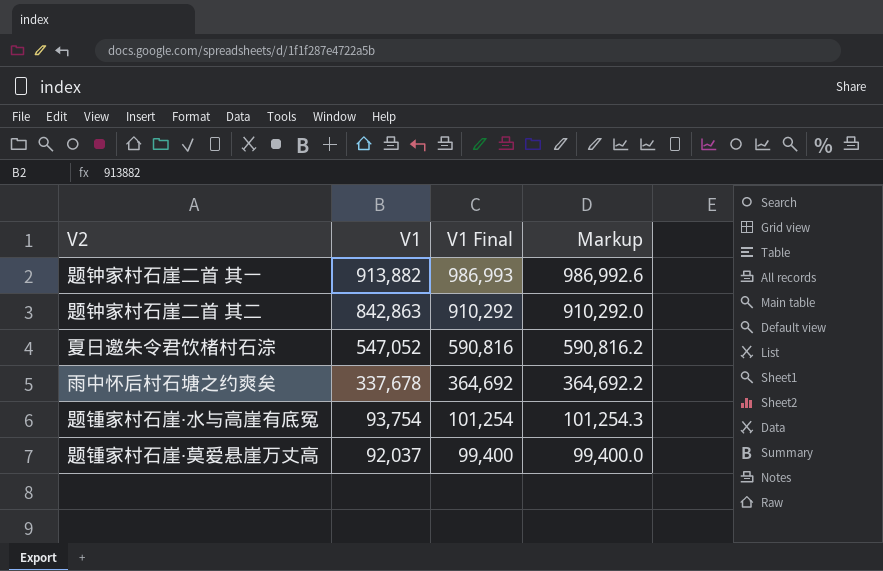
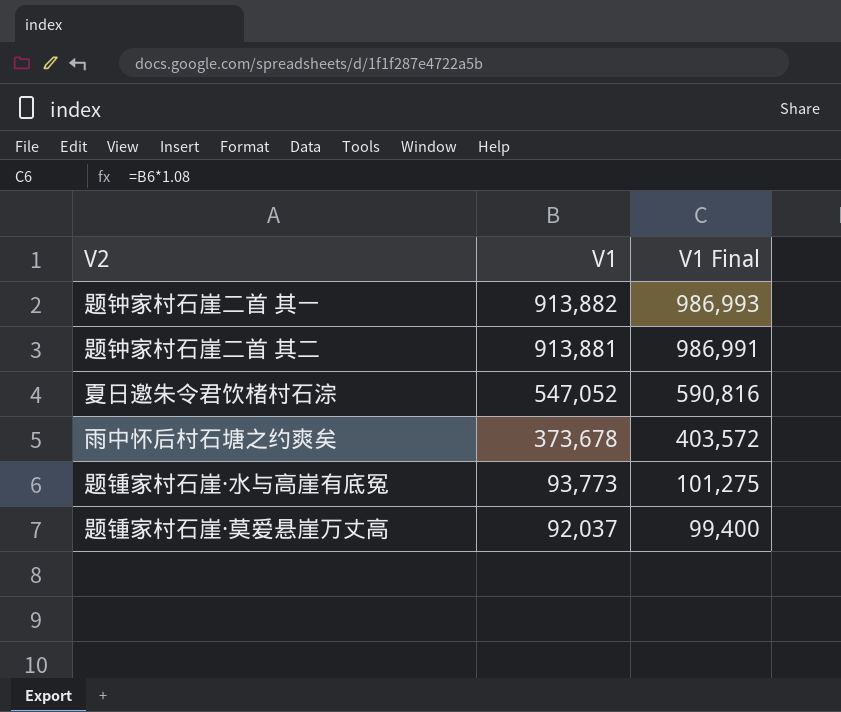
column Markup | formula: [V1] * 1.08 -> none
题钟家村石崖二首 其二 | V1: 842,863 -> 913,881
题钟家村石崖二首 其二 | V1 Final: 910,292 -> 986,991
雨中怀后村石塘之约爽矣 | V1: 337,678 -> 373,678
雨中怀后村石塘之约爽矣 | V1 Final: 364,692 -> 403,572
题锺家村石崖·水与高崖有底冤 | V1: 93,754 -> 93,773
题锺家村石崖·水与高崖有底冤 | V1 Final: 101,254 -> 101,275

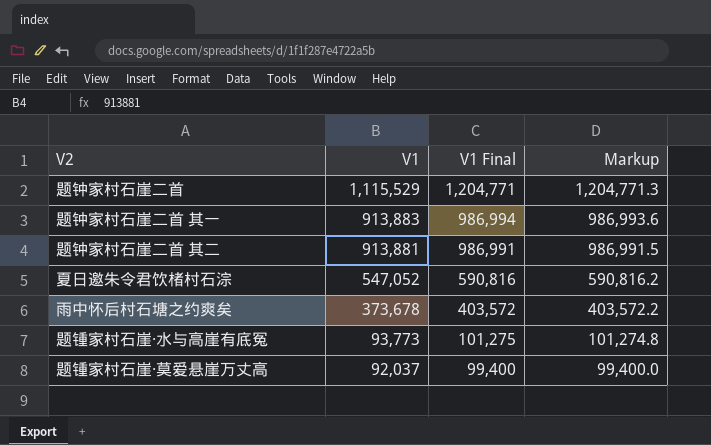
column Markup | formula: none -> [V1] * 1.08
row 题钟家村石崖二首: none -> 1,115,529 | 1,204,771 | 1,204,771.3
题钟家村石崖二首 其一 | V1: 913,882 -> 913,883
题钟家村石崖二首 其一 | V1 Final: 986,993 -> 986,994

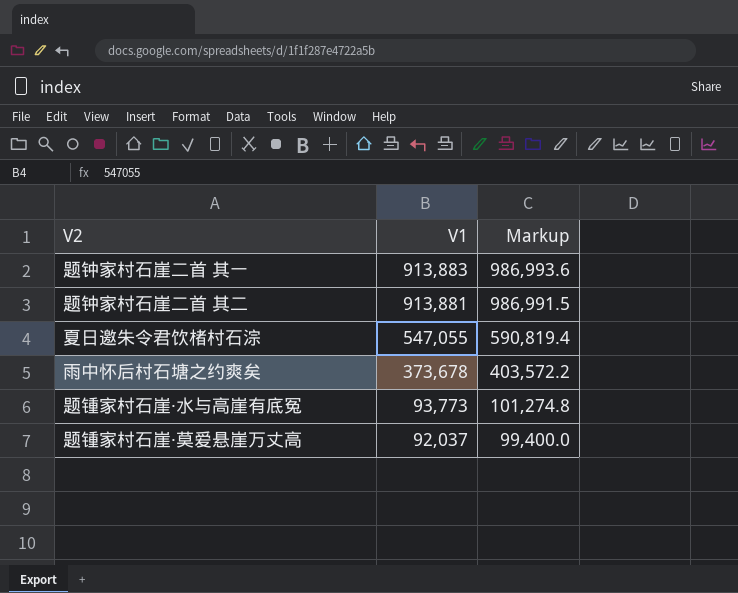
column V1 Final | formula: [V1] * 1.08 -> none
row 题钟家村石崖二首: 1,115,529 | 1,204,771 | 1,204,771.3 -> none
夏日邀朱令君饮楮村石淙 | V1: 547,052 -> 547,055
夏日邀朱令君饮楮村石淙 | Markup: 590,816.2 -> 590,819.4

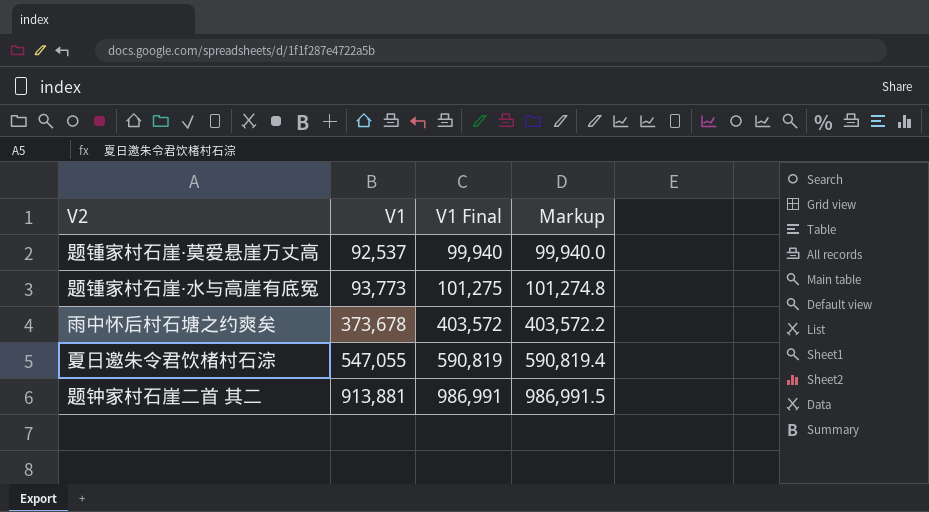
row order: V1 descending -> V1 ascending
column V1 Final | formula: none -> [V1] * 1.08
row 题钟家村石崖二首 其一: 913,883 | 986,993.6 -> none
题锺家村石崖·莫爱悬崖万丈高 | V1: 92,037 -> 92,537
题锺家村石崖·莫爱悬崖万丈高 | Markup: 99,400.0 -> 99,940.0

